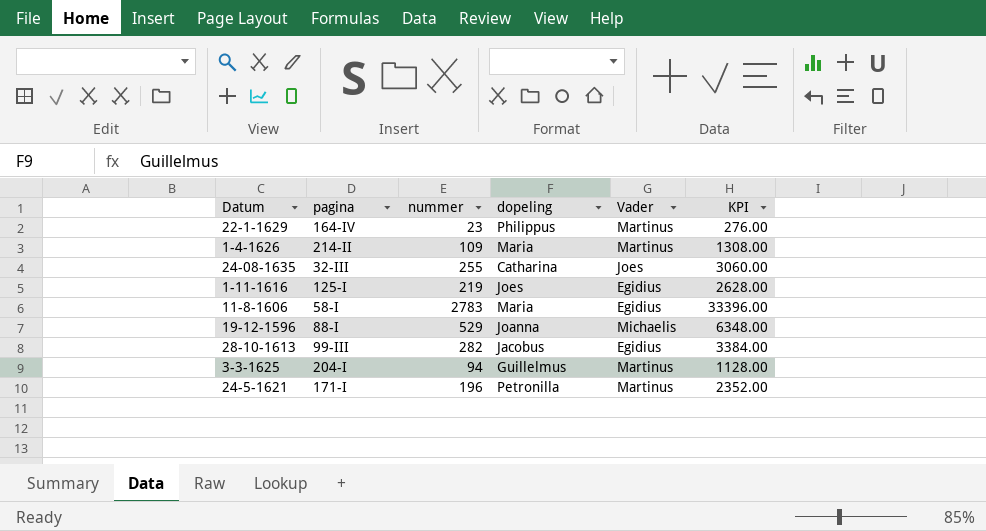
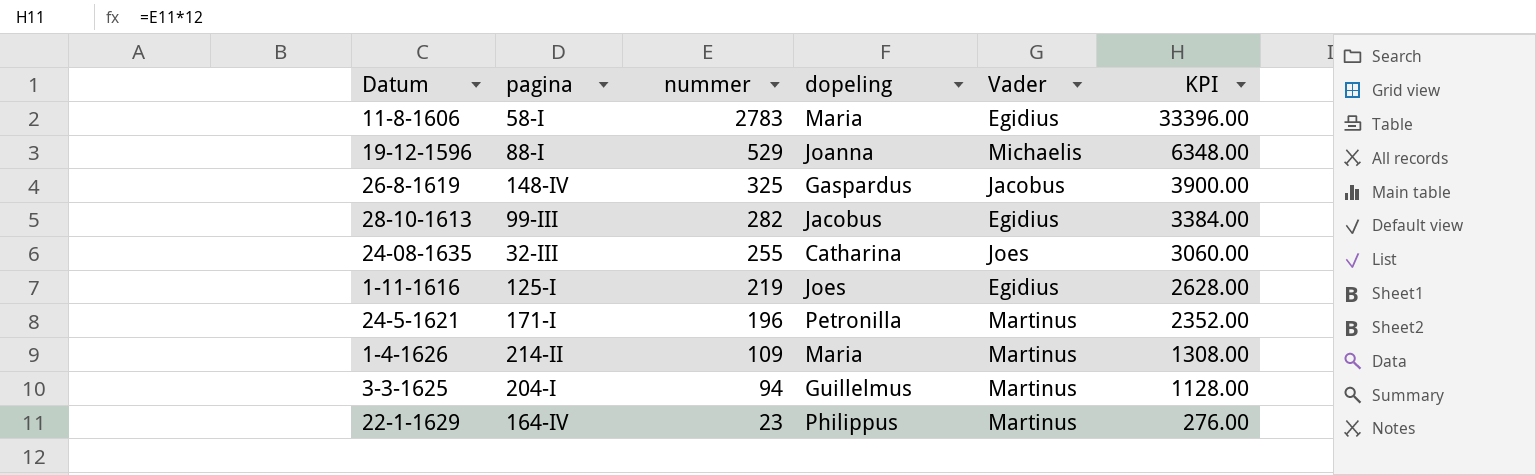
row order: none -> nummer descending
row 26-8-1619: none -> 148-IV | 325 | Gaspardus | Jacobus | 3900.00

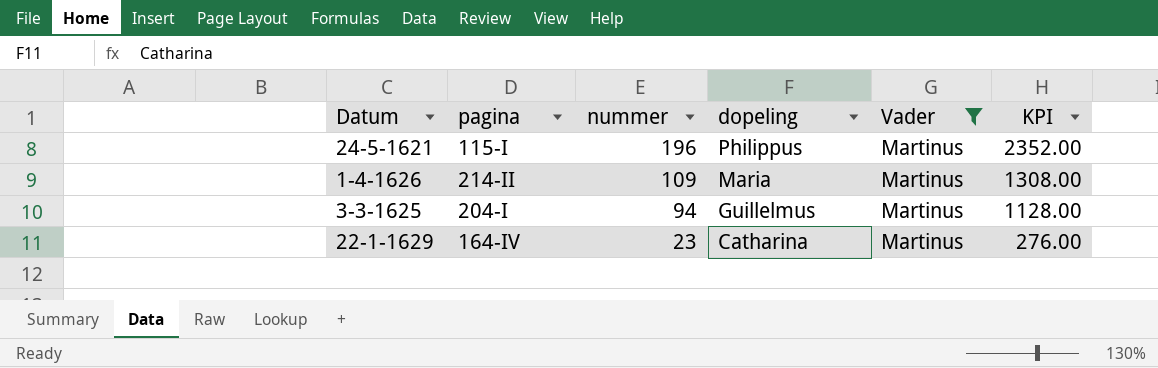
filter: none -> Vader = Martinus
24-5-1621 | pagina: 171-I -> 115-I
24-5-1621 | dopeling: Petronilla -> Philippus
22-1-1629 | dopeling: Philippus -> Catharina

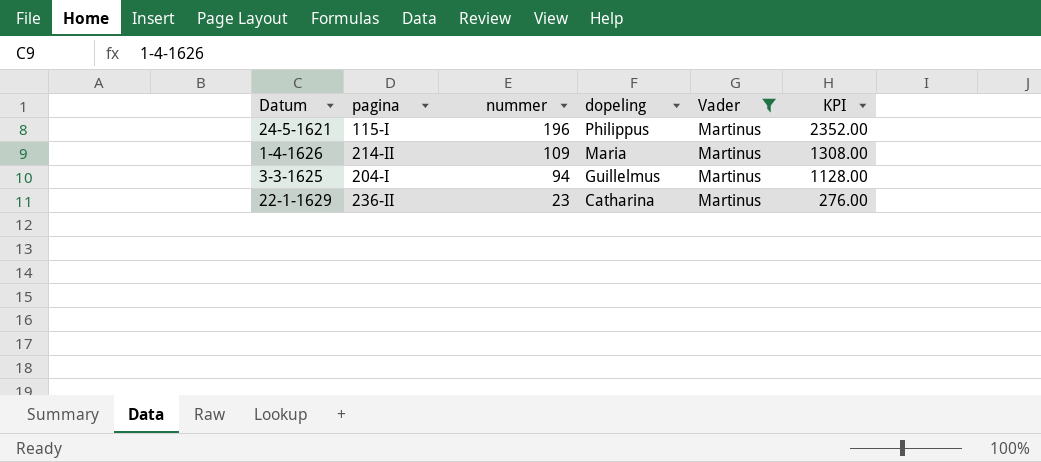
22-1-1629 | pagina: 164-IV -> 236-II

